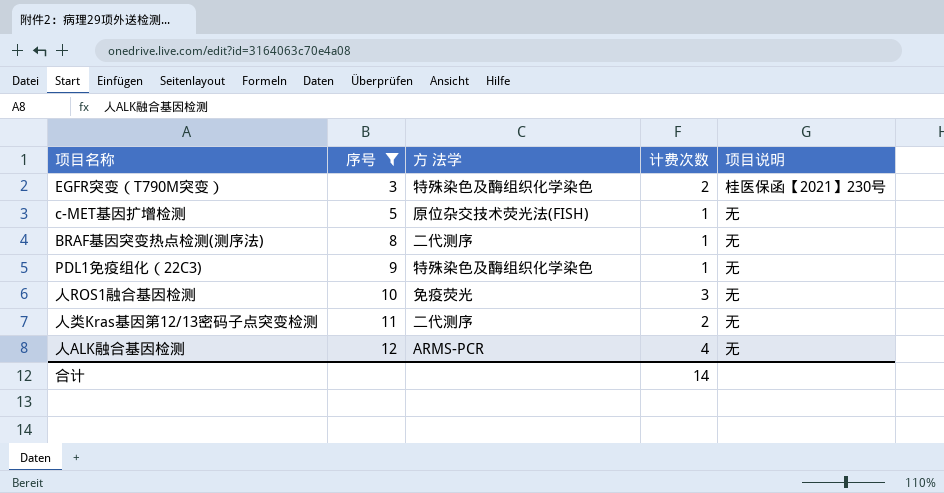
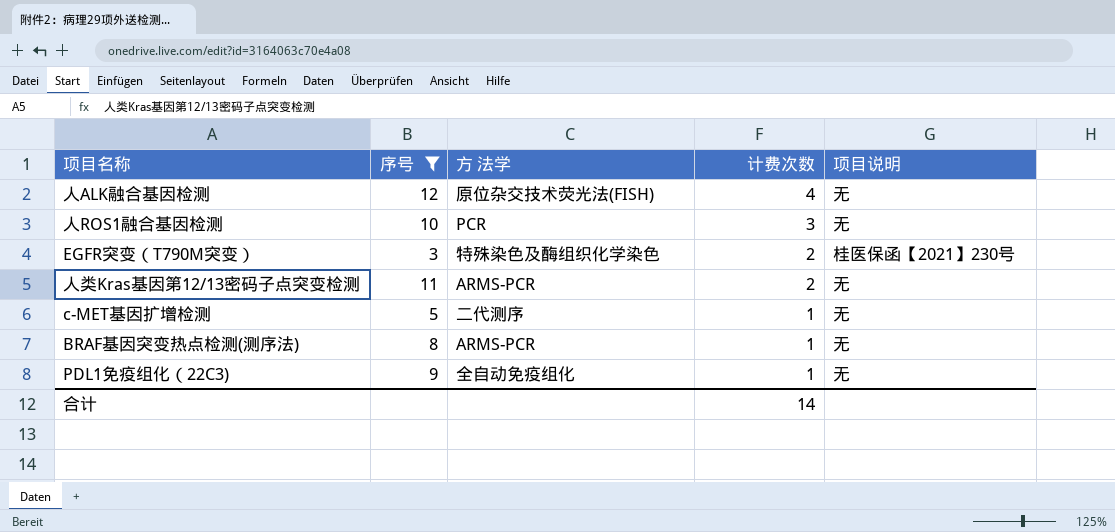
row order: 序号 ascending -> 计费次数 descending
人ALK融合基因检测 | 方 法学: ARMS-PCR -> 原位杂交技术荧光法(FISH)
人ROS1融合基因检测 | 方 法学: 免疫荧光 -> PCR
人类Kras基因第12/13密码子点突变检测 | 方 法学: 二代测序 -> ARMS-PCR
c-MET基因扩增检测 | 方 法学: 原位杂交技术荧光法(FISH) -> 二代测序
BRAF基因突变热点检测(测序法) | 方 法学: 二代测序 -> ARMS-PCR
PDL1免疫组化（22C3) | 方 法学: 特殊染色及酶组织化学染色 -> 全自动免疫组化

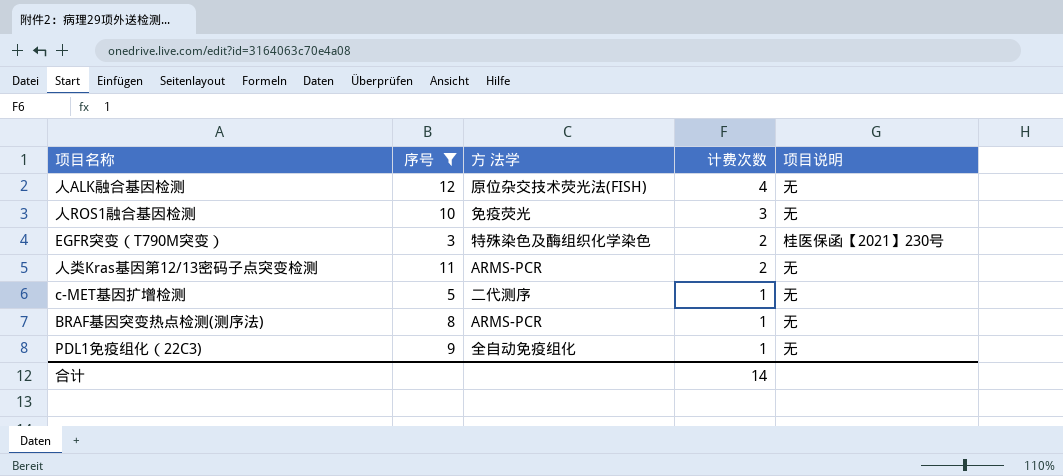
人ROS1融合基因检测 | 方 法学: PCR -> 免疫荧光

